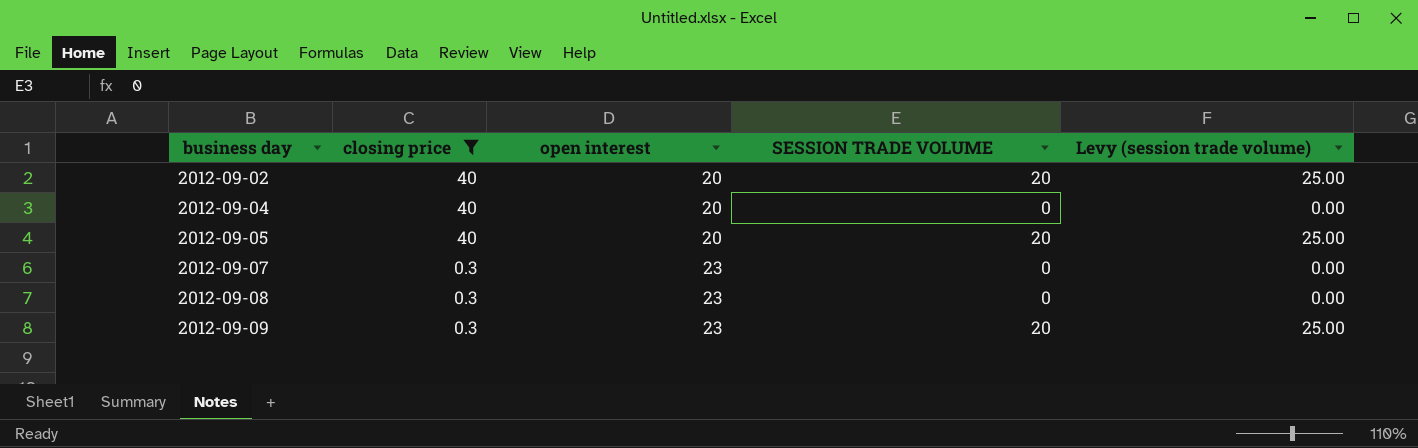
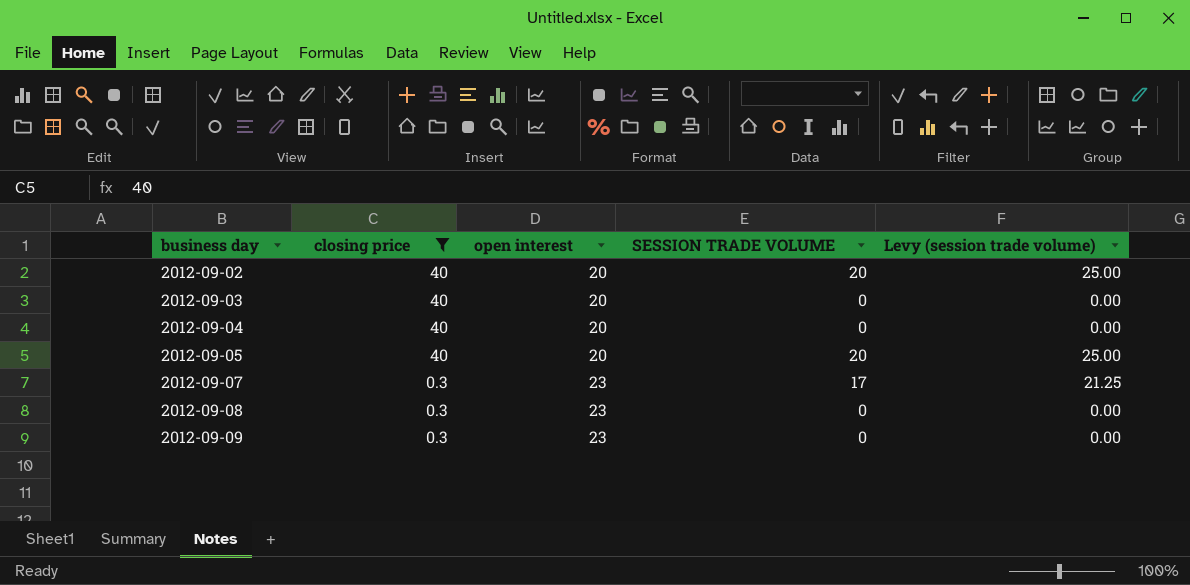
row 2012-09-03: none -> 40 | 20 | 0 | 0.00
2012-09-07 | SESSION TRADE VOLUME: 0 -> 17
2012-09-07 | Levy (session trade volume): 0.00 -> 21.25
2012-09-09 | SESSION TRADE VOLUME: 20 -> 0
2012-09-09 | Levy (session trade volume): 25.00 -> 0.00

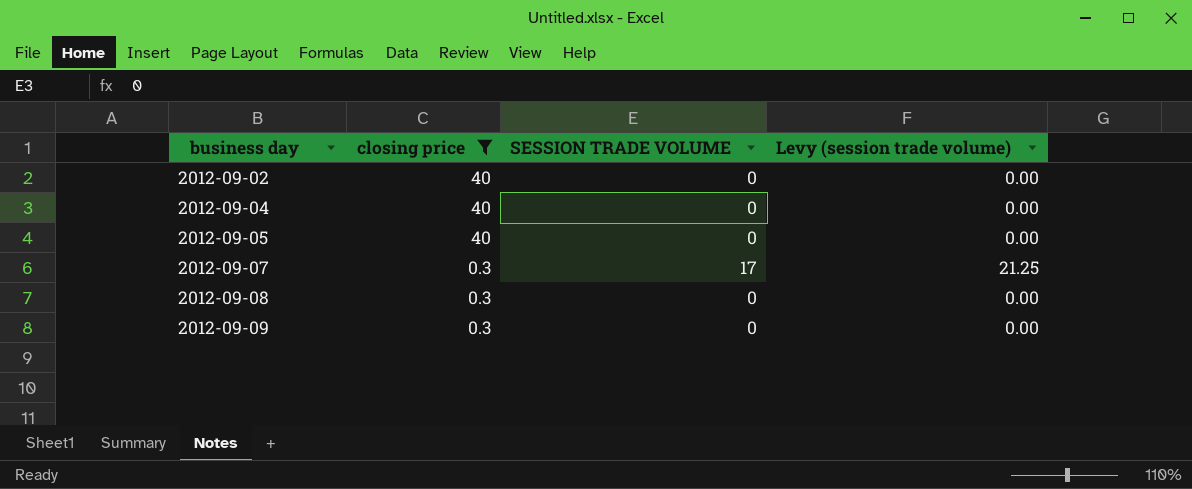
column open interest | position: 3 -> none
row 2012-09-03: 40 | 20 | 0 | 0.00 -> none
2012-09-02 | SESSION TRADE VOLUME: 20 -> 0
2012-09-02 | Levy (session trade volume): 25.00 -> 0.00
2012-09-05 | SESSION TRADE VOLUME: 20 -> 0
2012-09-05 | Levy (session trade volume): 25.00 -> 0.00

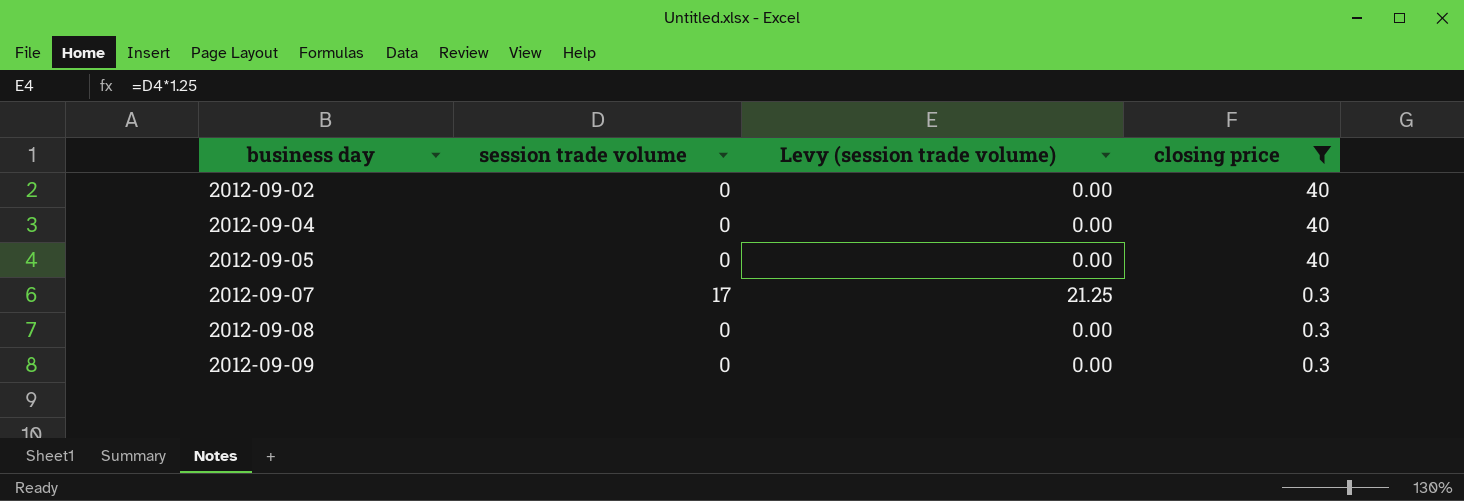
column name: SESSION TRADE VOLUME -> session trade volume
column closing price | position: 2 -> 4

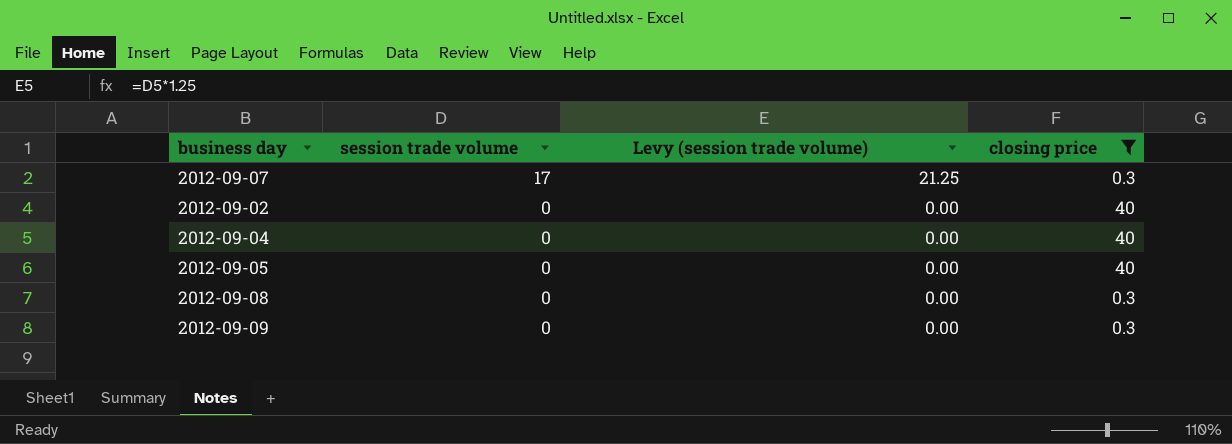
row order: business day ascending -> session trade volume descending

